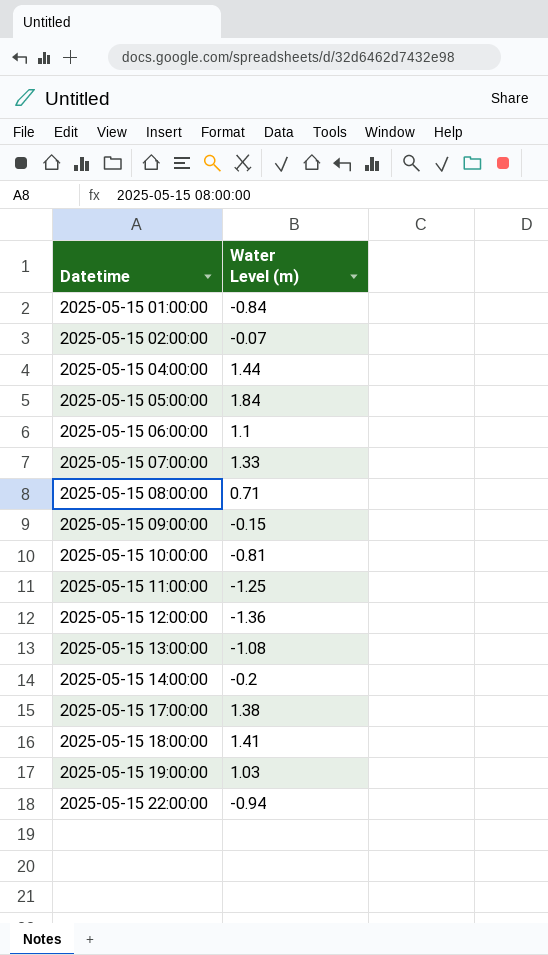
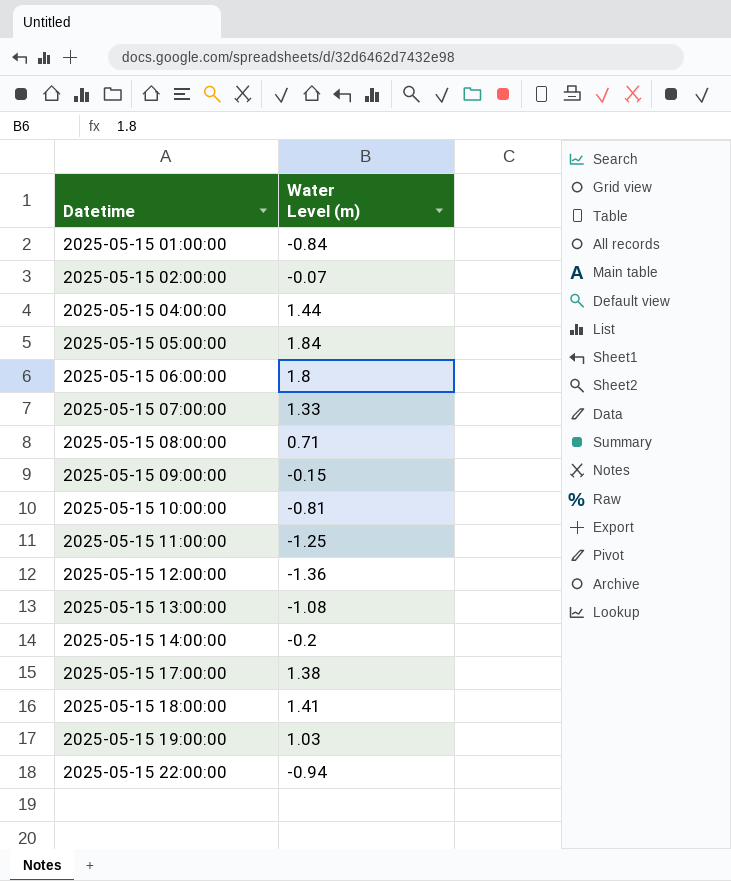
2025-05-15 06:00:00 | Water Level (m): 1.1 -> 1.8

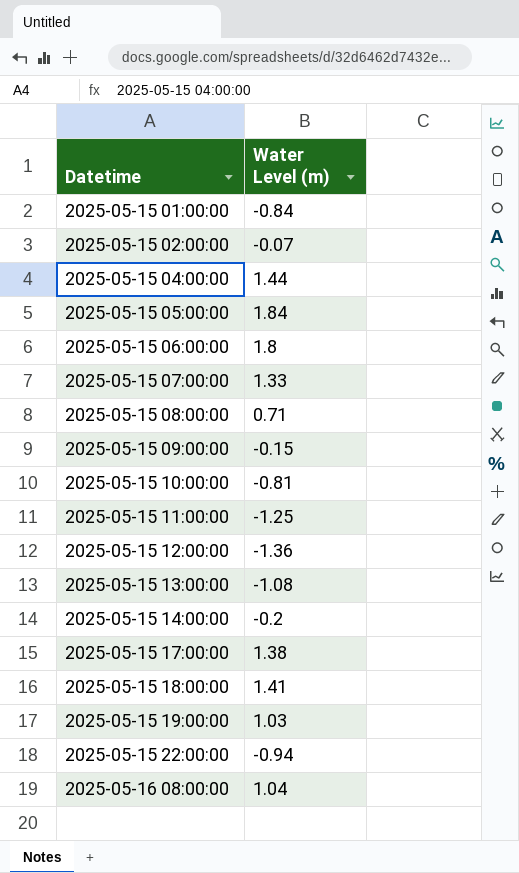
row 2025-05-16 08:00:00: none -> 1.04

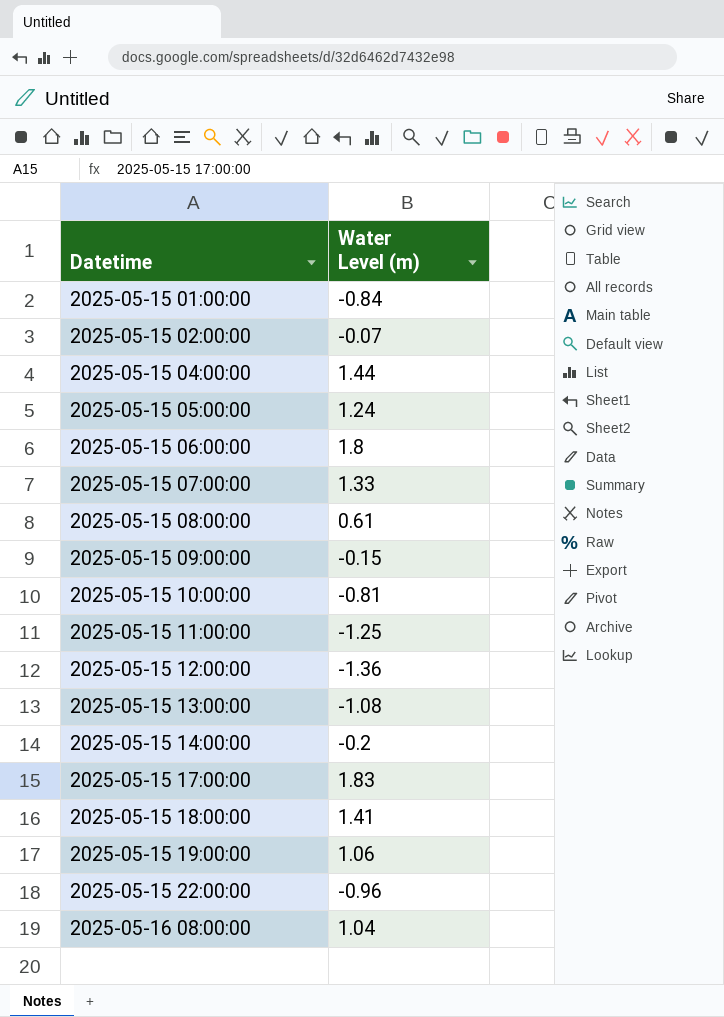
2025-05-15 05:00:00 | Water Level (m): 1.84 -> 1.24
2025-05-15 08:00:00 | Water Level (m): 0.71 -> 0.61
2025-05-15 17:00:00 | Water Level (m): 1.38 -> 1.83
2025-05-15 19:00:00 | Water Level (m): 1.03 -> 1.06
2025-05-15 22:00:00 | Water Level (m): -0.94 -> -0.96

